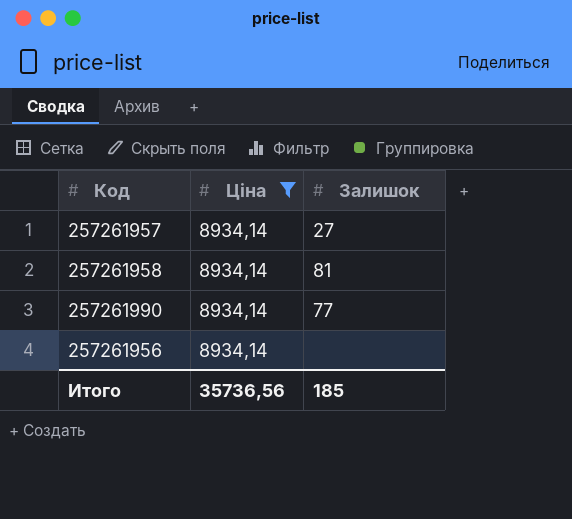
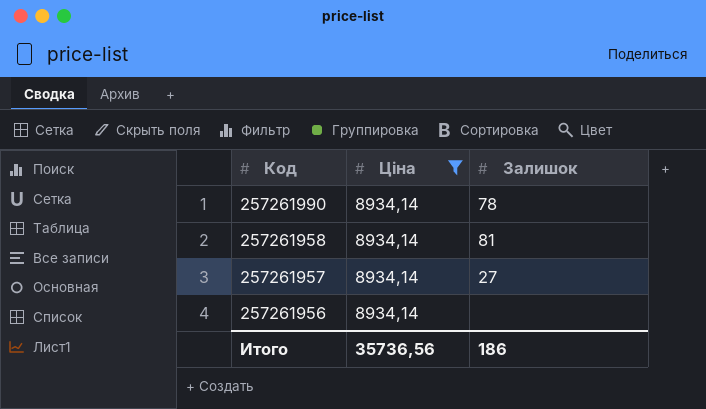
row order: none -> Код descending
257261990 | Залишок: 77 -> 78
Итого | Залишок: 185 -> 186

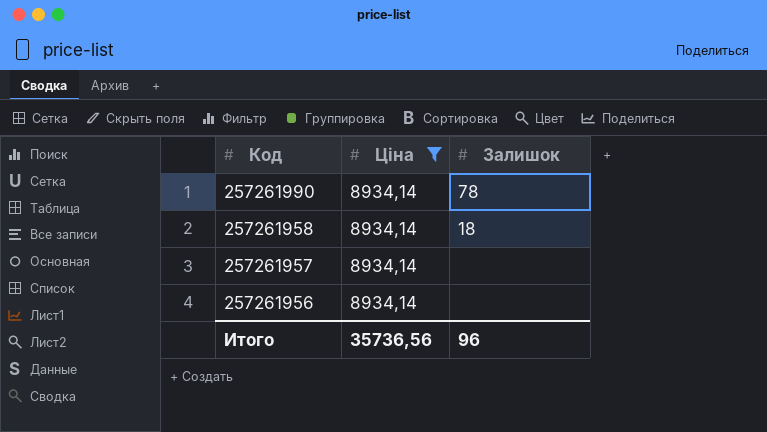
257261958 | Залишок: 81 -> 18
257261957 | Залишок: 27 -> none
Итого | Залишок: 186 -> 96

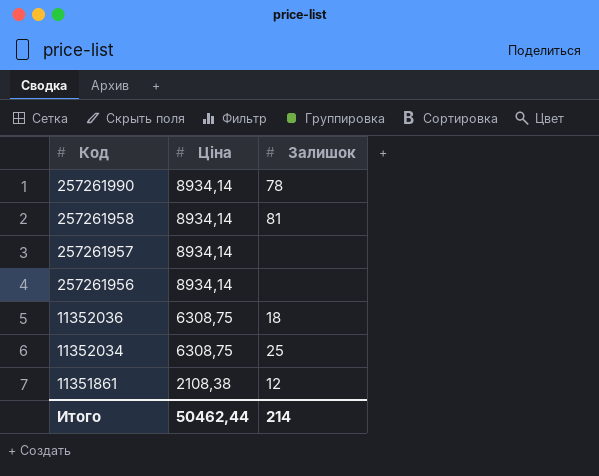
filter: Ціна = 8934,14 -> none
257261958 | Залишок: 18 -> 81
Итого | Ціна: 35736,56 -> 50462,44
Итого | Залишок: 96 -> 214

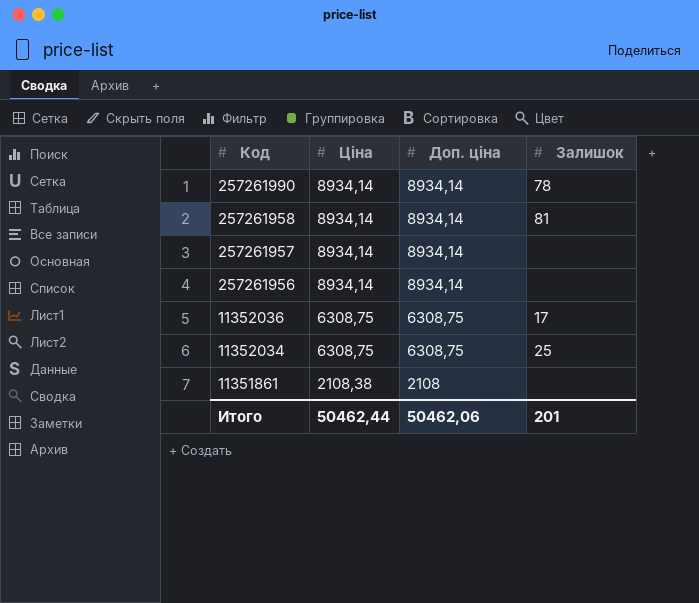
column Доп. ціна | position: none -> 3
11352036 | Залишок: 18 -> 17
11351861 | Залишок: 12 -> none
Итого | Залишок: 214 -> 201

